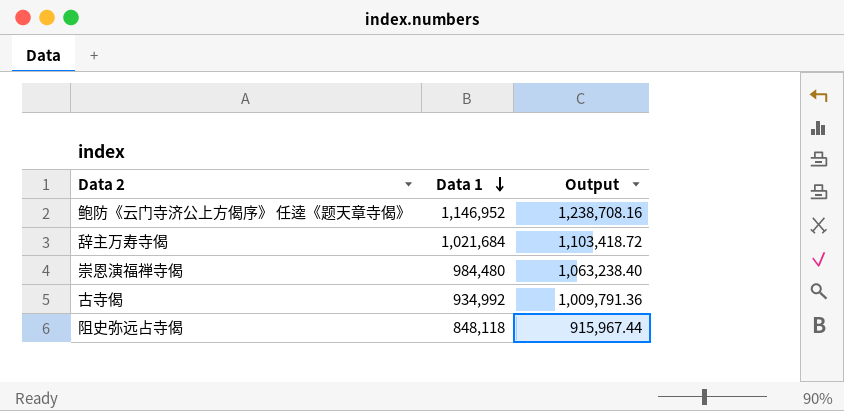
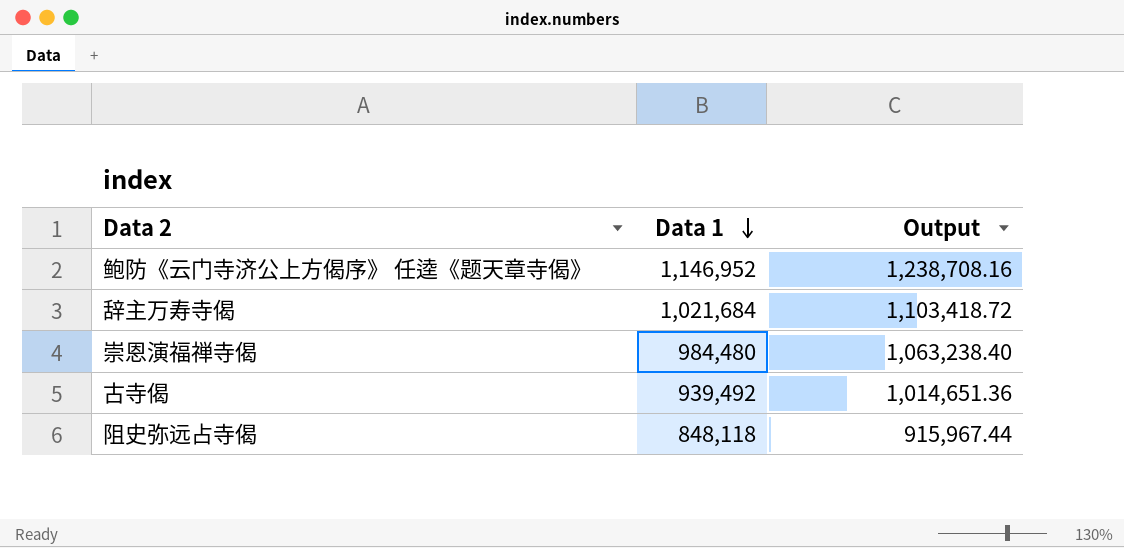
古寺偈 | Data 1: 934,992 -> 939,492
古寺偈 | Output: 1,009,791.36 -> 1,014,651.36

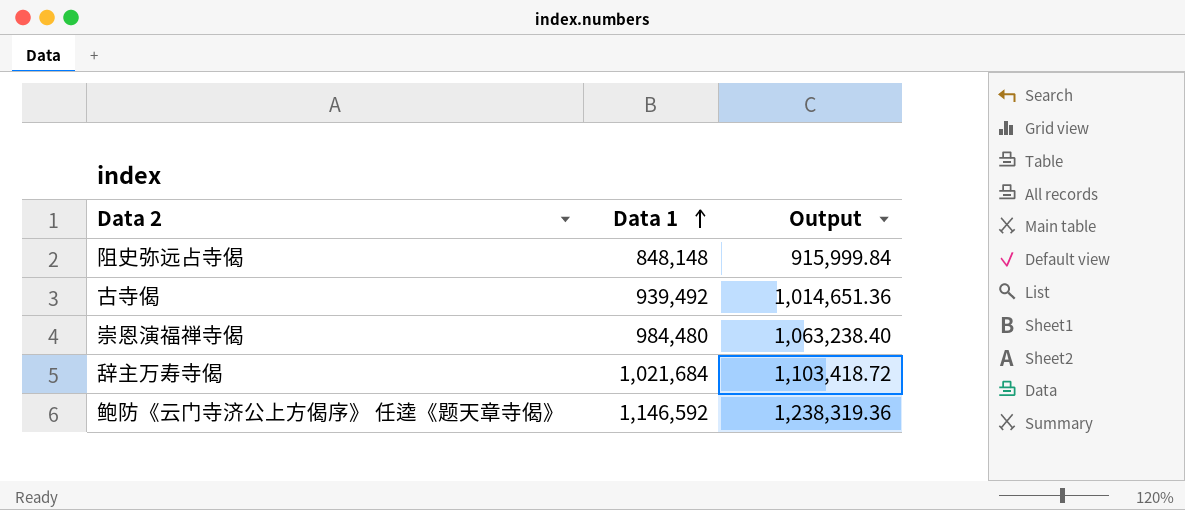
row order: Data 1 descending -> Data 1 ascending
阻史弥远占寺偈 | Data 1: 848,118 -> 848,148
阻史弥远占寺偈 | Output: 915,967.44 -> 915,999.84
鲍防《云门寺济公上方偈序》 任逵《题天章寺偈》 | Data 1: 1,146,952 -> 1,146,592
鲍防《云门寺济公上方偈序》 任逵《题天章寺偈》 | Output: 1,238,708.16 -> 1,238,319.36

